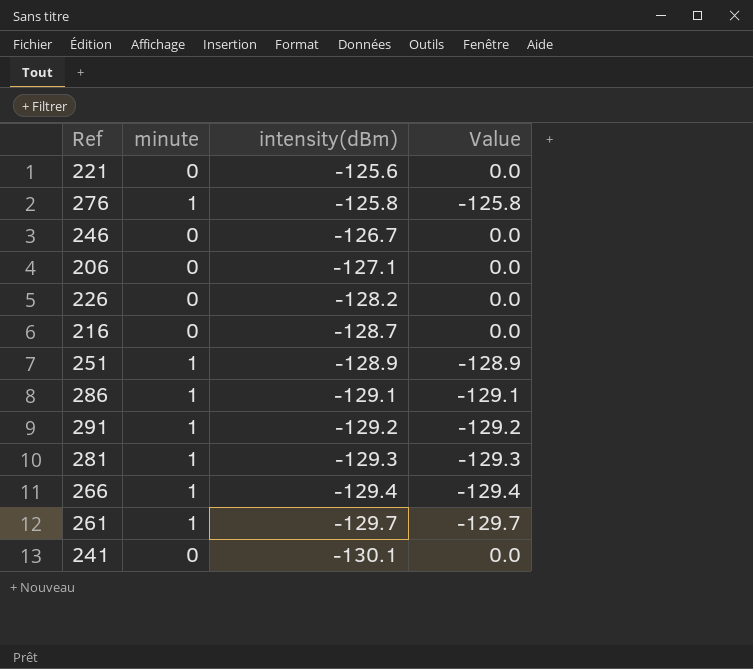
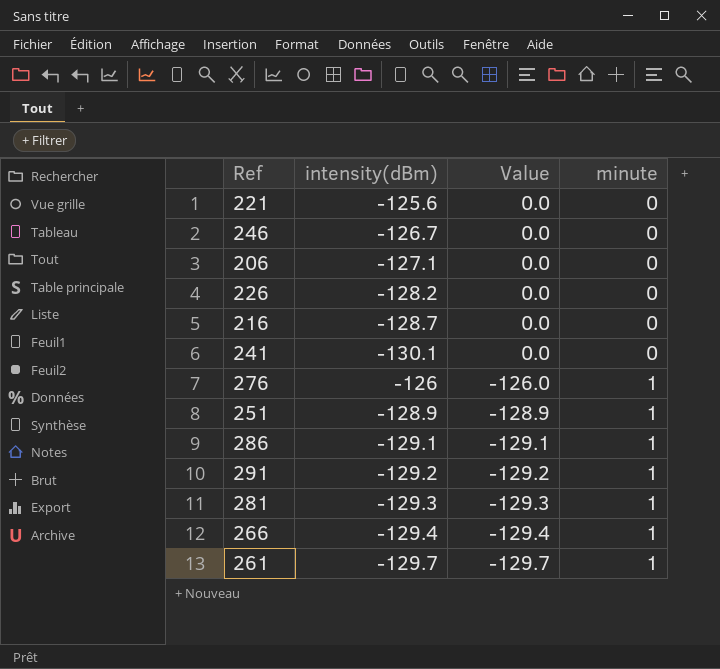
row order: intensity(dBm) descending -> Value descending
column minute | position: 2 -> 4
276 | intensity(dBm): -125.8 -> -126
276 | Value: -125.8 -> -126.0

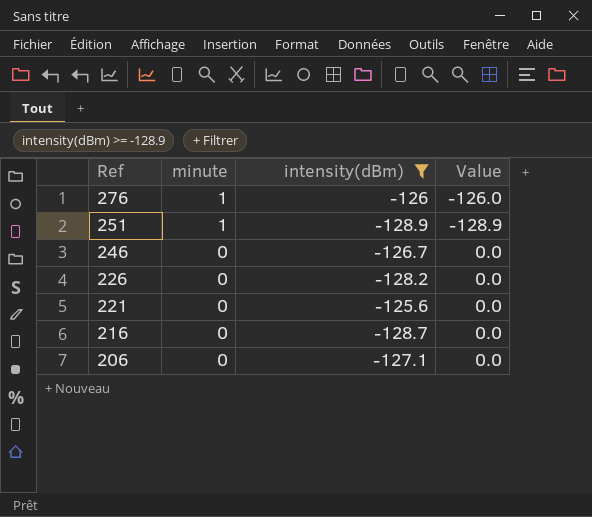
filter: none -> intensity(dBm) >= -128.9
row order: Value descending -> Ref descending
column minute | position: 4 -> 2

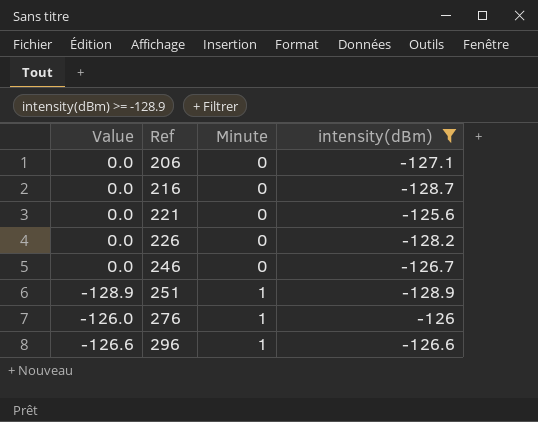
row order: Ref descending -> Ref ascending
column Value | position: 4 -> 1
column name: minute -> Minute
row 296: none -> -126.6 | 1 | -126.6

